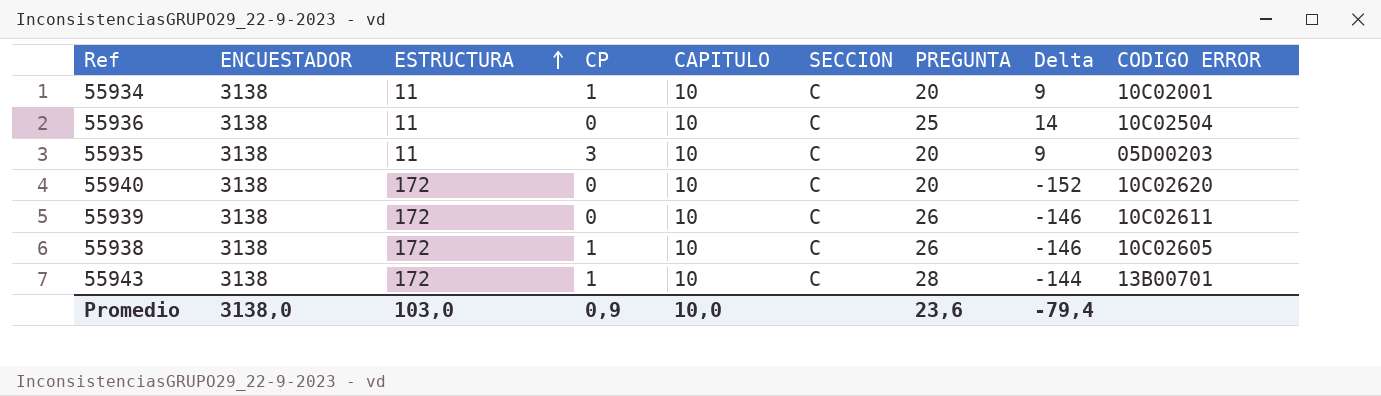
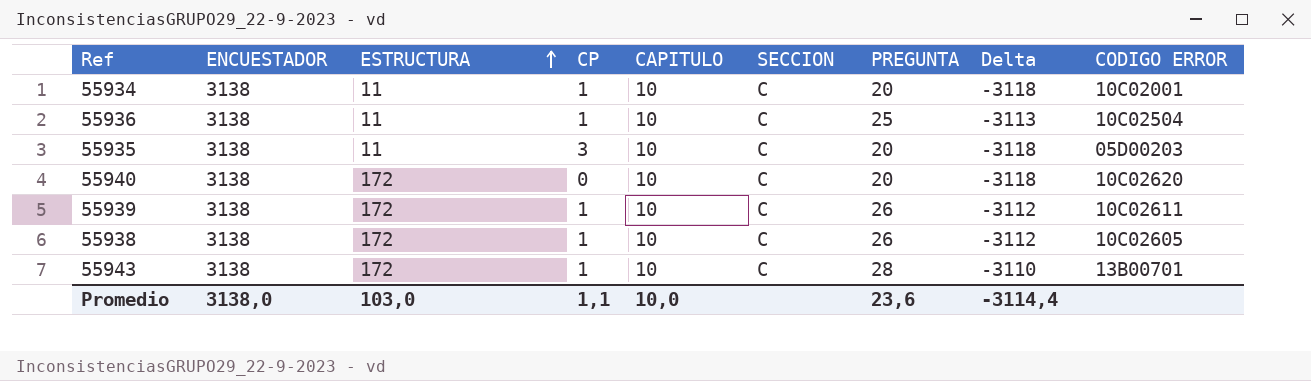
column Delta | formula: [PREGUNTA] - [ESTRUCTURA] -> [PREGUNTA] - [ENCUESTADOR]
55936 | CP: 0 -> 1
55939 | CP: 0 -> 1
Promedio | CP: 0,9 -> 1,1
Promedio | Delta: -79,4 -> -3114,4

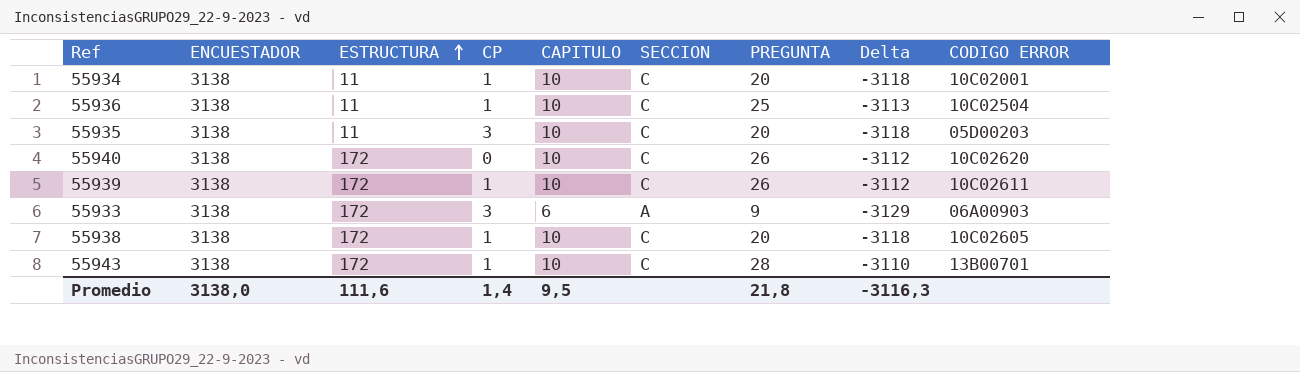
55940 | PREGUNTA: 20 -> 26
55940 | Delta: -3118 -> -3112
row 55933: none -> 3138 | 172 | 3 | 6 | A | 9 | -3129 | 06A00903
55938 | PREGUNTA: 26 -> 20
55938 | Delta: -3112 -> -3118
Promedio | ESTRUCTURA: 103,0 -> 111,6
Promedio | CP: 1,1 -> 1,4
Promedio | CAPITULO: 10,0 -> 9,5
Promedio | PREGUNTA: 23,6 -> 21,8
Promedio | Delta: -3114,4 -> -3116,3

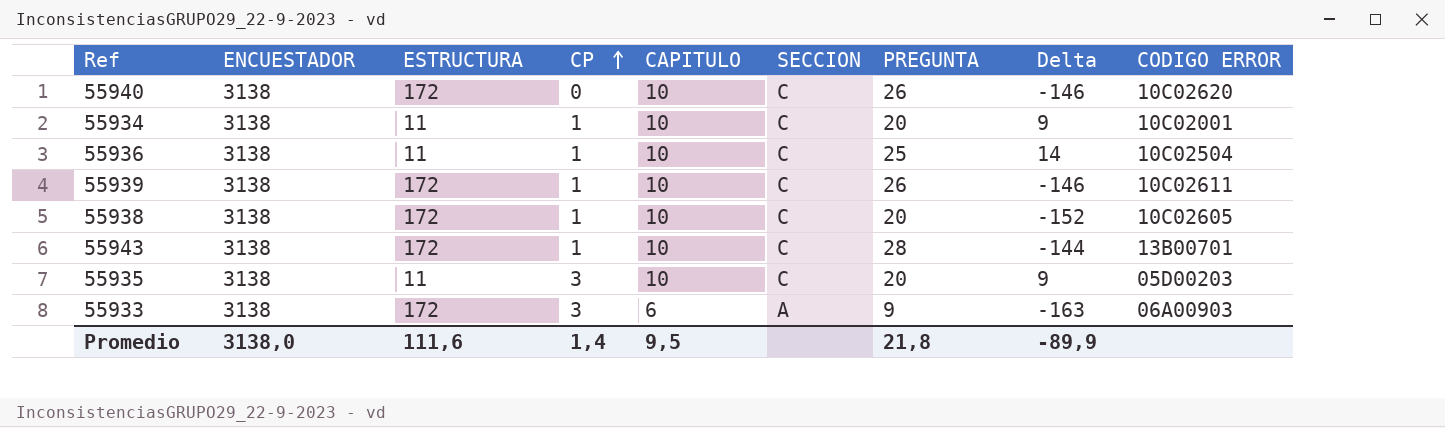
row order: ESTRUCTURA ascending -> CP ascending
column Delta | formula: [PREGUNTA] - [ENCUESTADOR] -> [PREGUNTA] - [ESTRUCTURA]
Promedio | Delta: -3116,3 -> -89,9

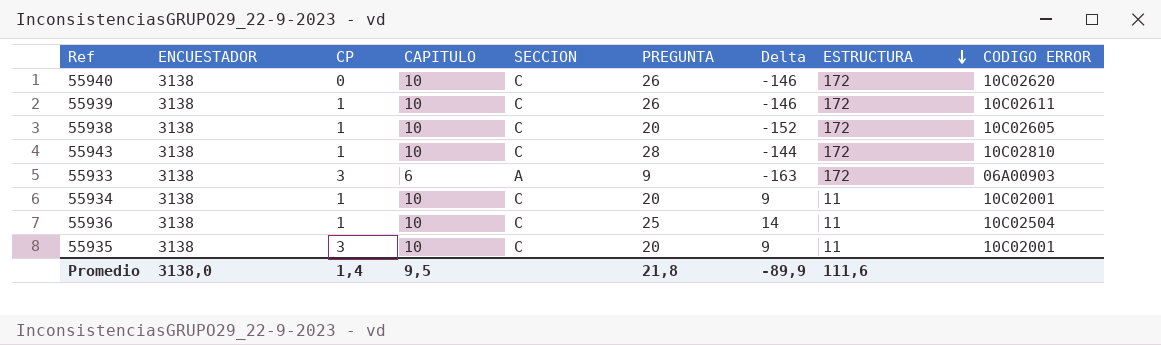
row order: CP ascending -> ESTRUCTURA descending
column ESTRUCTURA | position: 3 -> 8
55943 | CODIGO ERROR: 13B00701 -> 10C02810
55935 | CODIGO ERROR: 05D00203 -> 10C02001

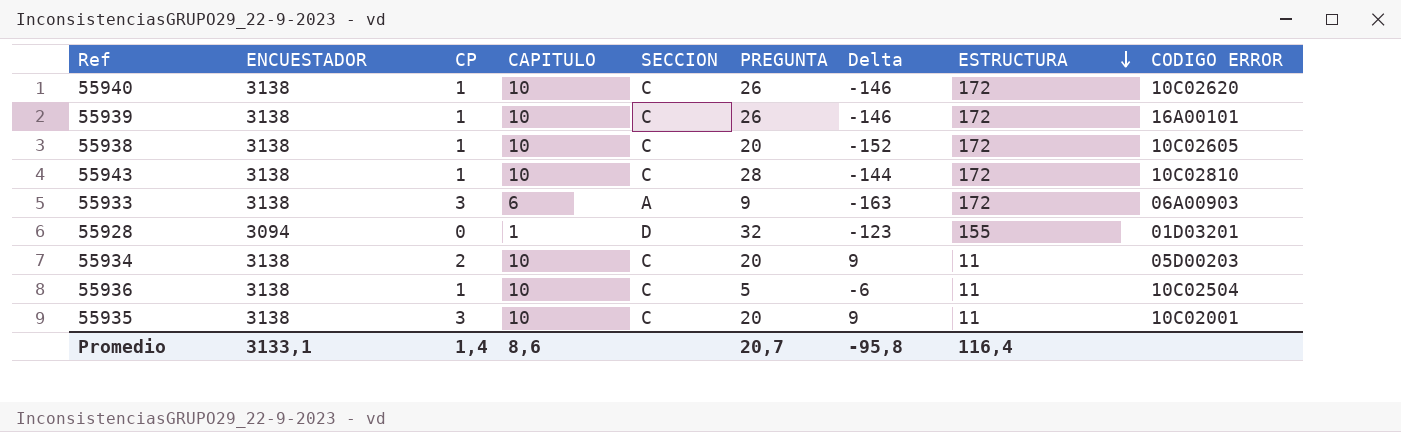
55940 | CP: 0 -> 1
55939 | CODIGO ERROR: 10C02611 -> 16A00101
row 55928: none -> 3094 | 0 | 1 | D | 32 | -123 | 155 | 01D03201
55934 | CP: 1 -> 2
55934 | CODIGO ERROR: 10C02001 -> 05D00203
55936 | PREGUNTA: 25 -> 5
55936 | Delta: 14 -> -6
Promedio | ENCUESTADOR: 3138,0 -> 3133,1
Promedio | CAPITULO: 9,5 -> 8,6
Promedio | PREGUNTA: 21,8 -> 20,7
Promedio | Delta: -89,9 -> -95,8
Promedio | ESTRUCTURA: 111,6 -> 116,4

